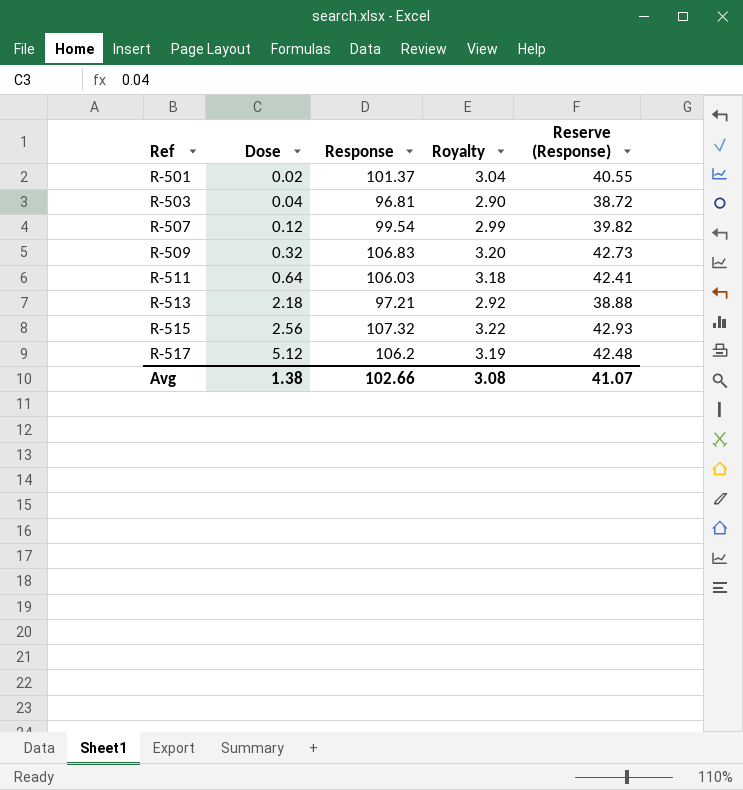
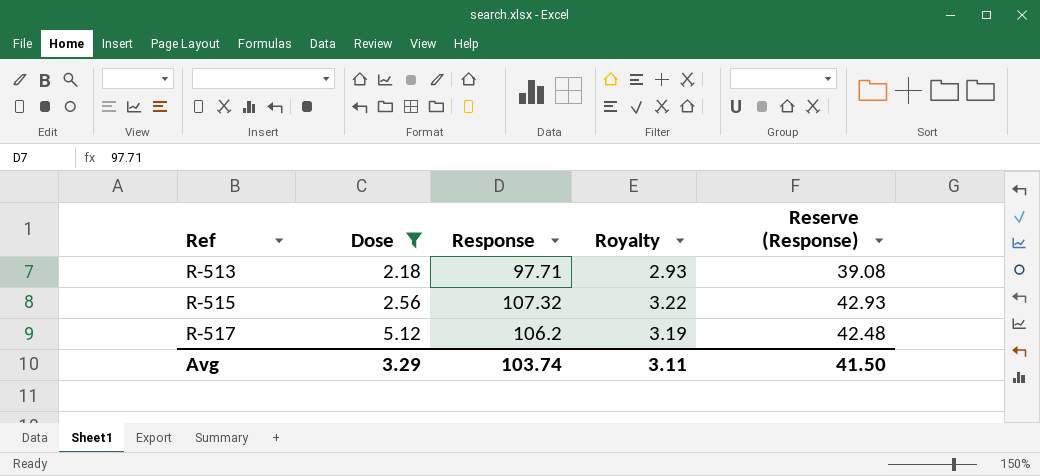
filter: none -> Dose >= 2.18
R-513 | Response: 97.21 -> 97.71
R-513 | Royalty: 2.92 -> 2.93
R-513 | Reserve (Response): 38.88 -> 39.08
Avg | Dose: 1.38 -> 3.29
Avg | Response: 102.66 -> 103.74
Avg | Royalty: 3.08 -> 3.11
Avg | Reserve (Response): 41.07 -> 41.50

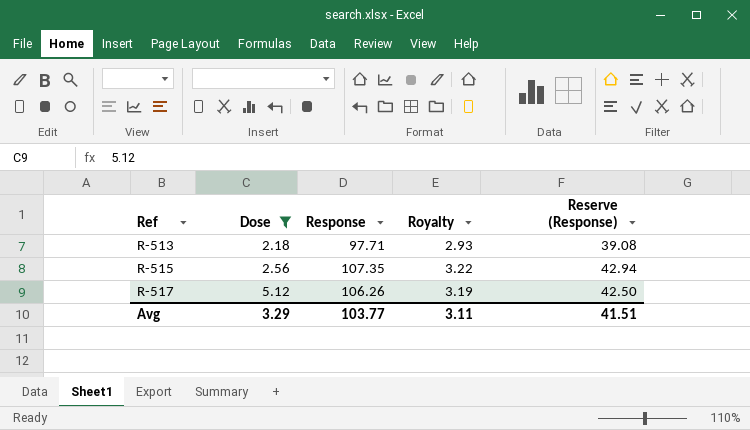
R-515 | Response: 107.32 -> 107.35
R-515 | Reserve (Response): 42.93 -> 42.94
R-517 | Response: 106.2 -> 106.26
R-517 | Reserve (Response): 42.48 -> 42.50
Avg | Response: 103.74 -> 103.77
Avg | Reserve (Response): 41.50 -> 41.51

